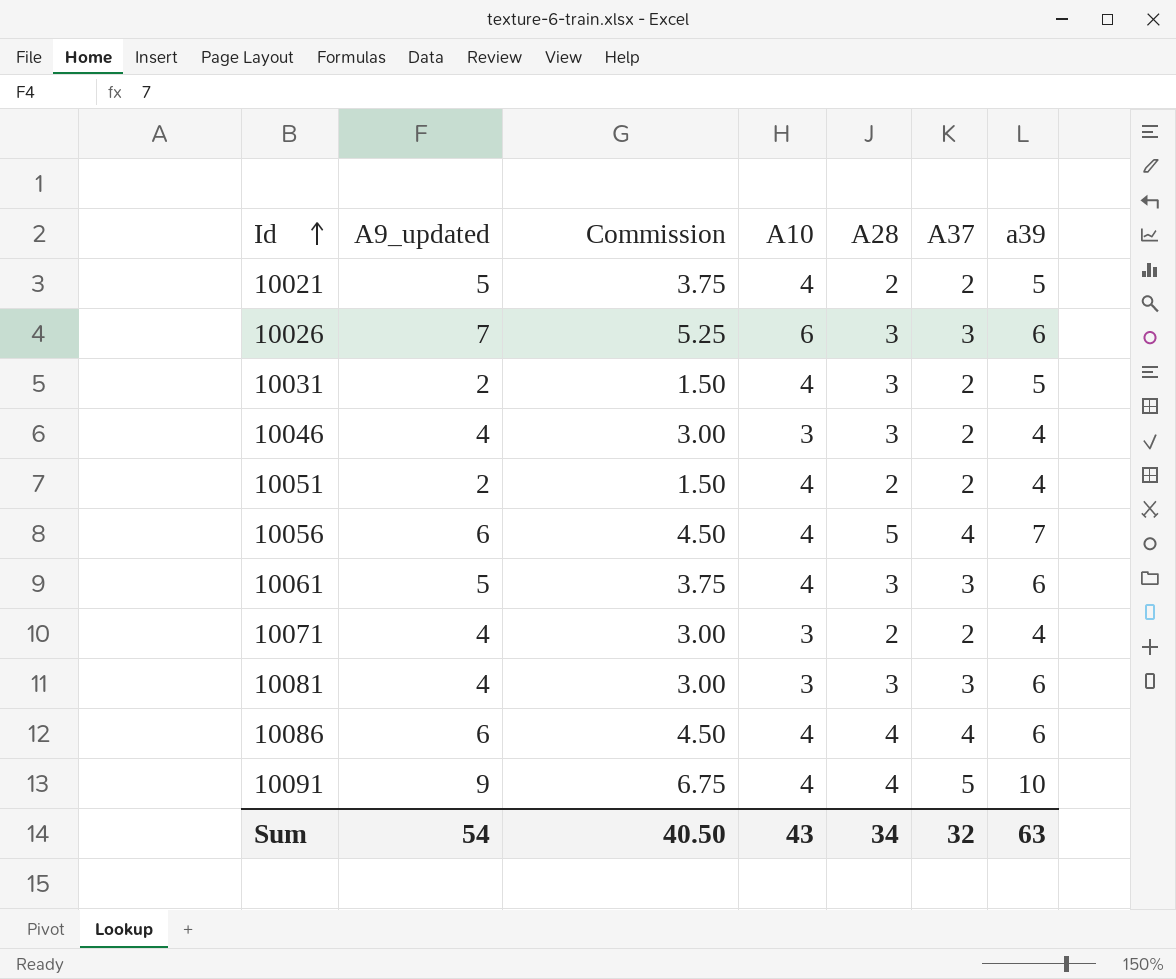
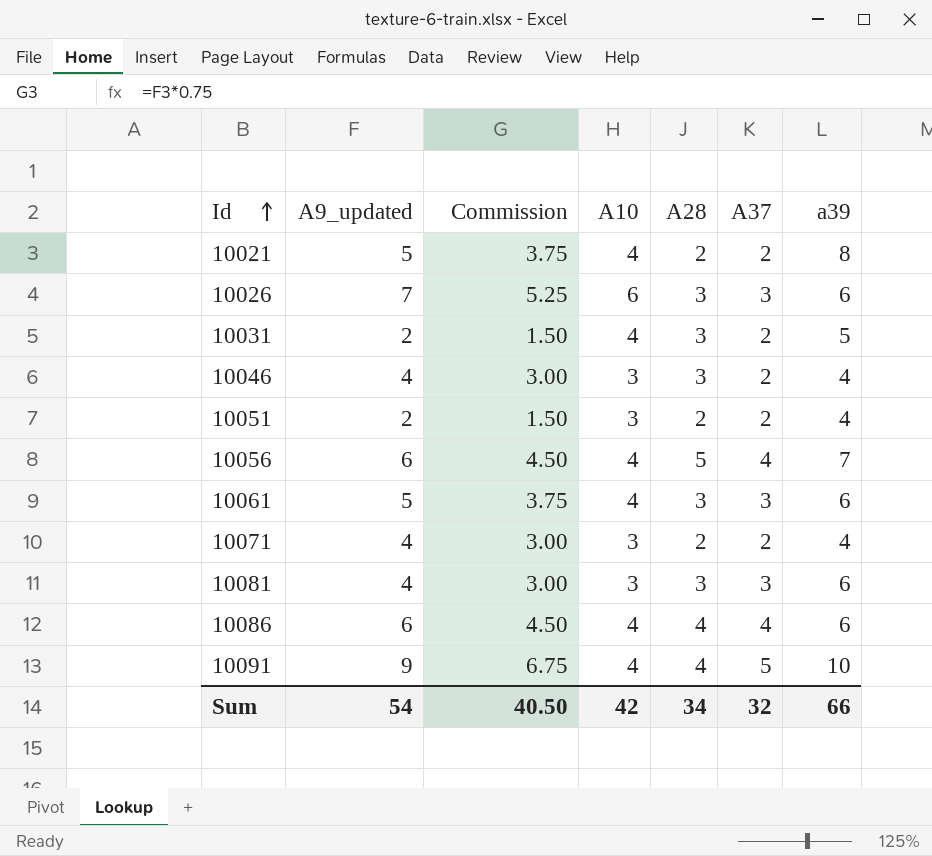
10021 | a39: 5 -> 8
10051 | A10: 4 -> 3
Sum | A10: 43 -> 42
Sum | a39: 63 -> 66

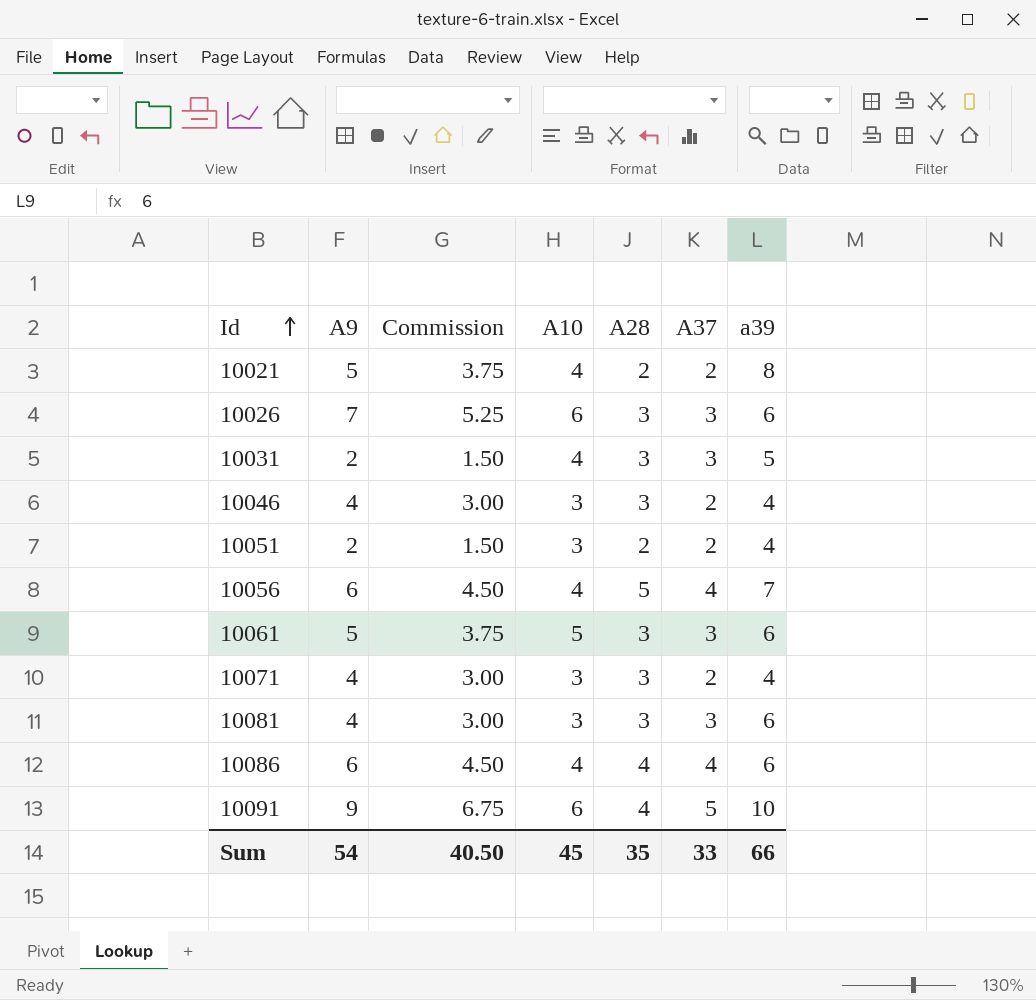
column name: A9_updated -> A9
10031 | A37: 2 -> 3
10061 | A10: 4 -> 5
10071 | A28: 2 -> 3
10091 | A10: 4 -> 6
Sum | A10: 42 -> 45
Sum | A28: 34 -> 35
Sum | A37: 32 -> 33

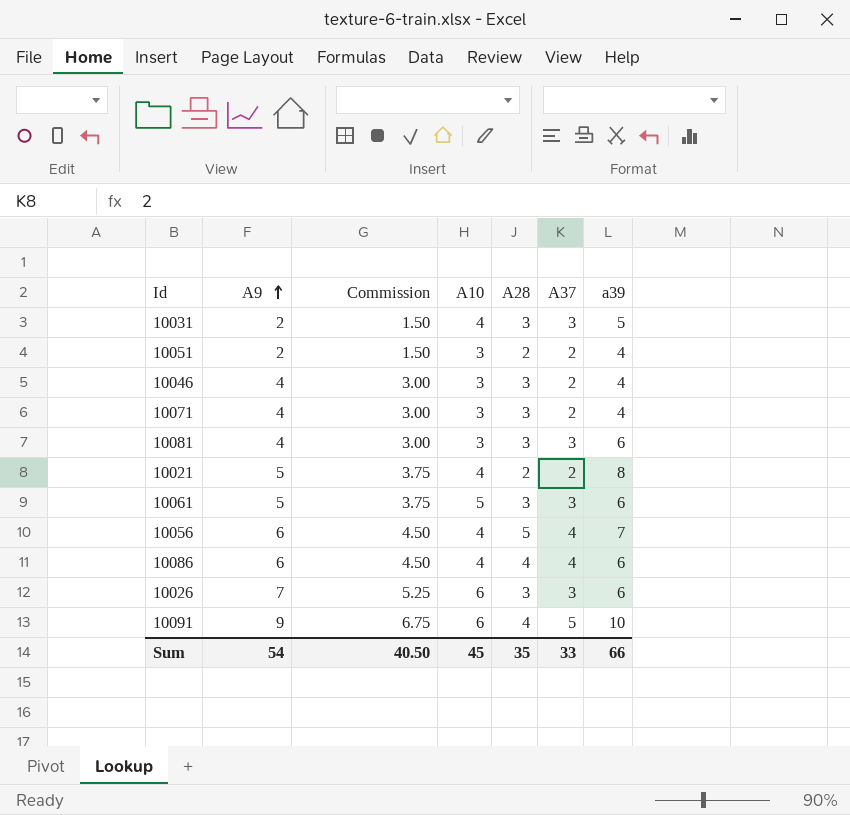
row order: Id ascending -> A9 ascending

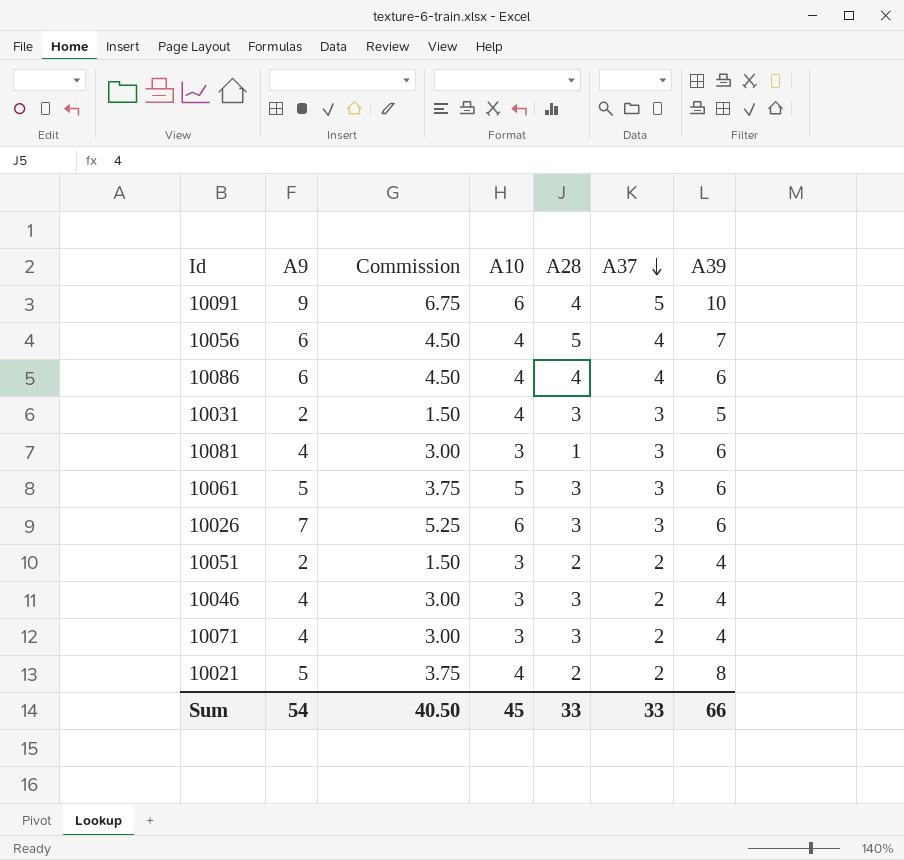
row order: A9 ascending -> A37 descending
column name: a39 -> A39
10081 | A28: 3 -> 1
Sum | A28: 35 -> 33

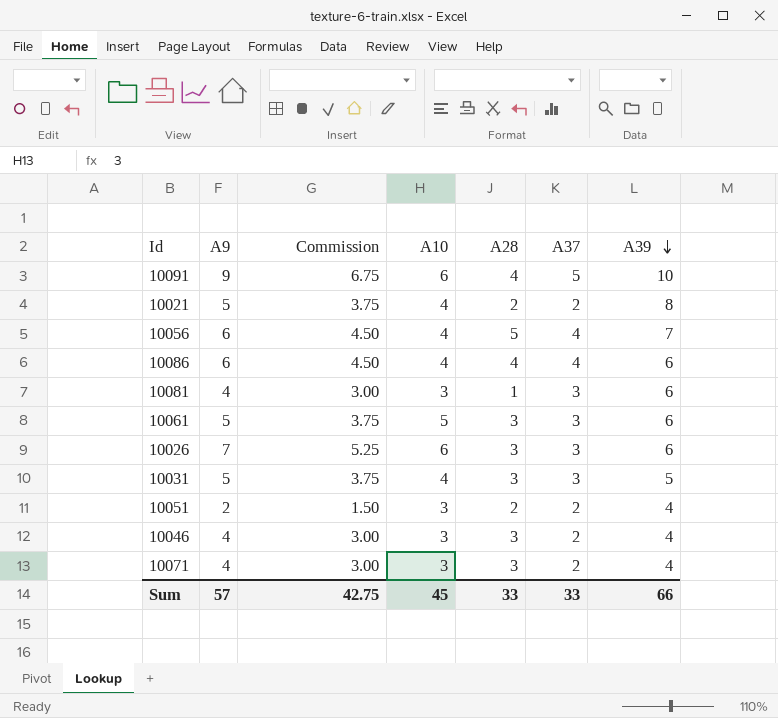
row order: A37 descending -> A39 descending
10031 | A9: 2 -> 5
10031 | Commission: 1.50 -> 3.75
Sum | A9: 54 -> 57
Sum | Commission: 40.50 -> 42.75

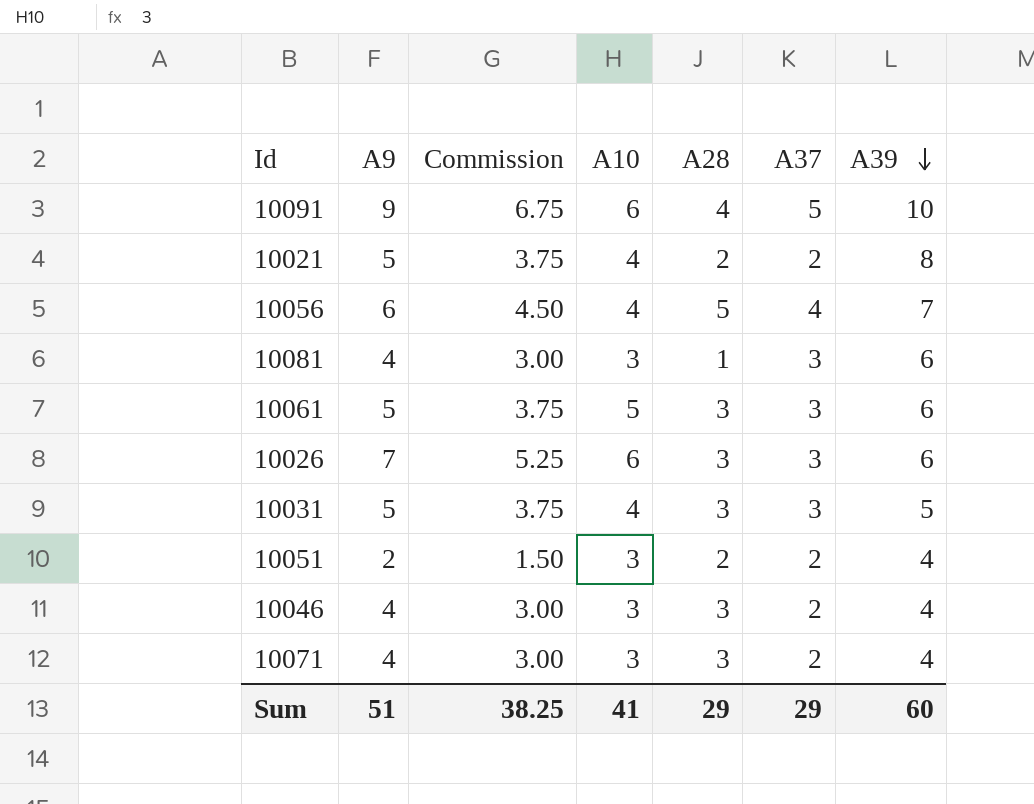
row 10086: 6 | 4.50 | 4 | 4 | 4 | 6 -> none
Sum | A9: 57 -> 51
Sum | Commission: 42.75 -> 38.25
Sum | A10: 45 -> 41
Sum | A28: 33 -> 29
Sum | A37: 33 -> 29
Sum | A39: 66 -> 60

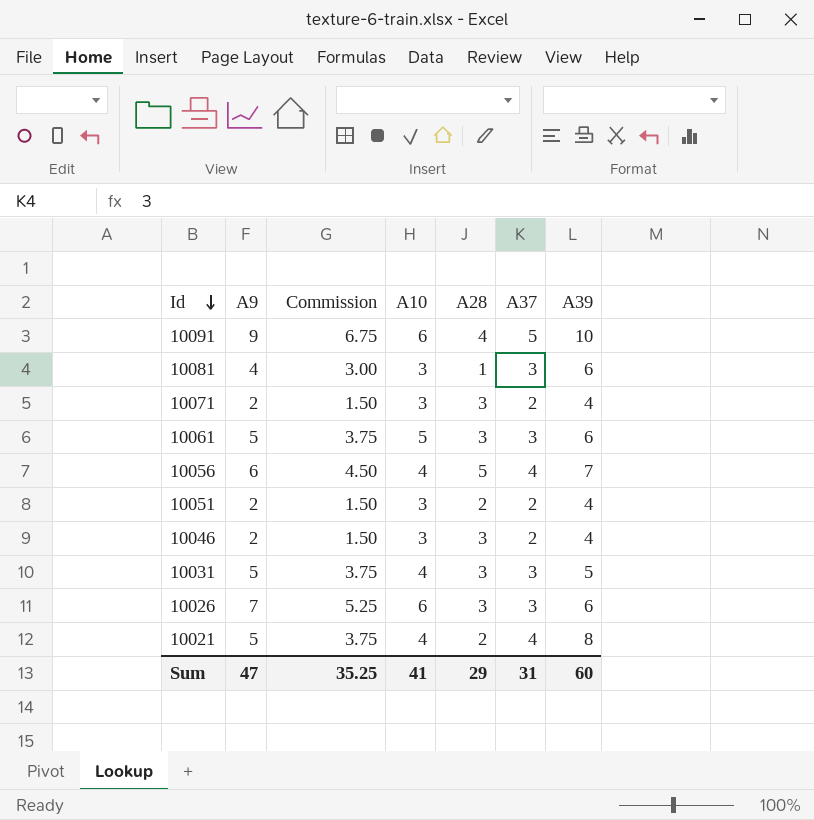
row order: A39 descending -> Id descending
10071 | A9: 4 -> 2
10071 | Commission: 3.00 -> 1.50
10046 | A9: 4 -> 2
10046 | Commission: 3.00 -> 1.50
10021 | A37: 2 -> 4
Sum | A9: 51 -> 47
Sum | Commission: 38.25 -> 35.25
Sum | A37: 29 -> 31

